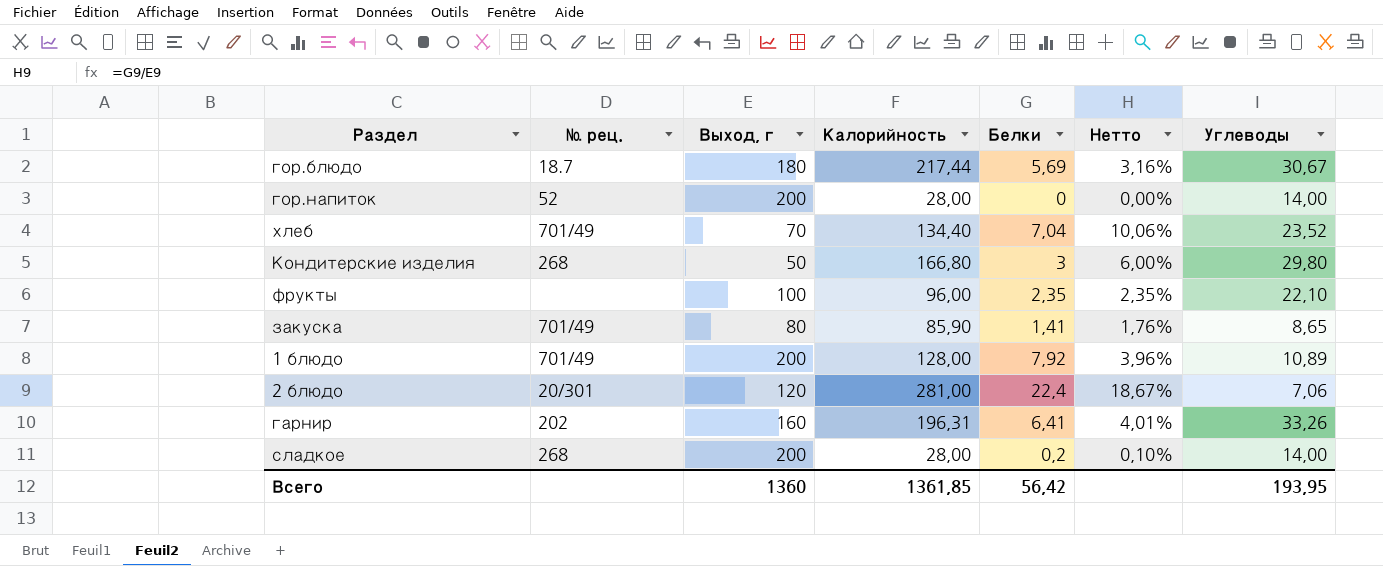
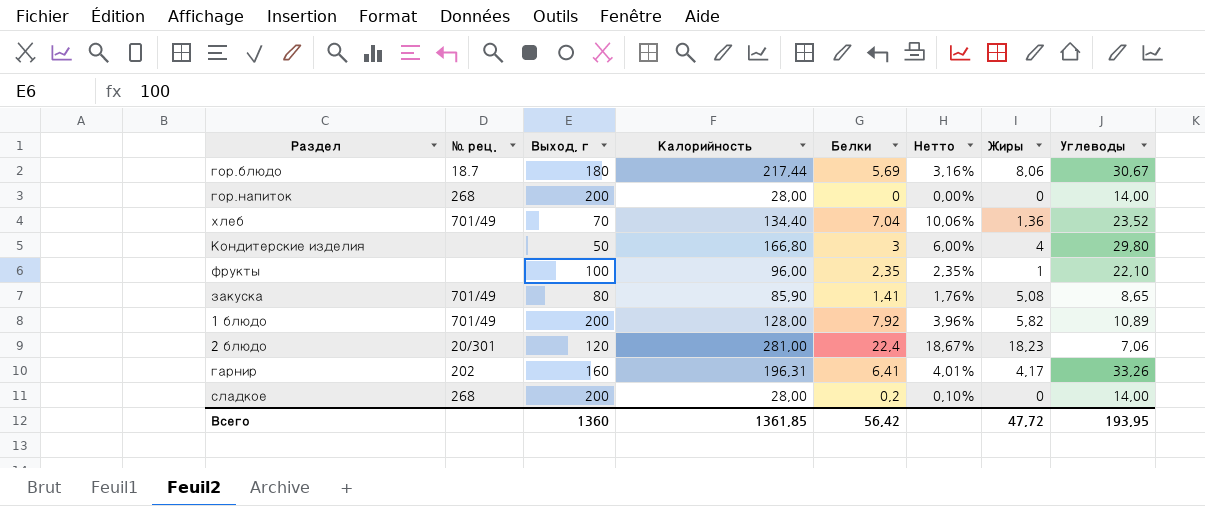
column Жиры | position: none -> 7
гор.напиток | № рец.: 52 -> 268
Кондитерские изделия | № рец.: 268 -> none

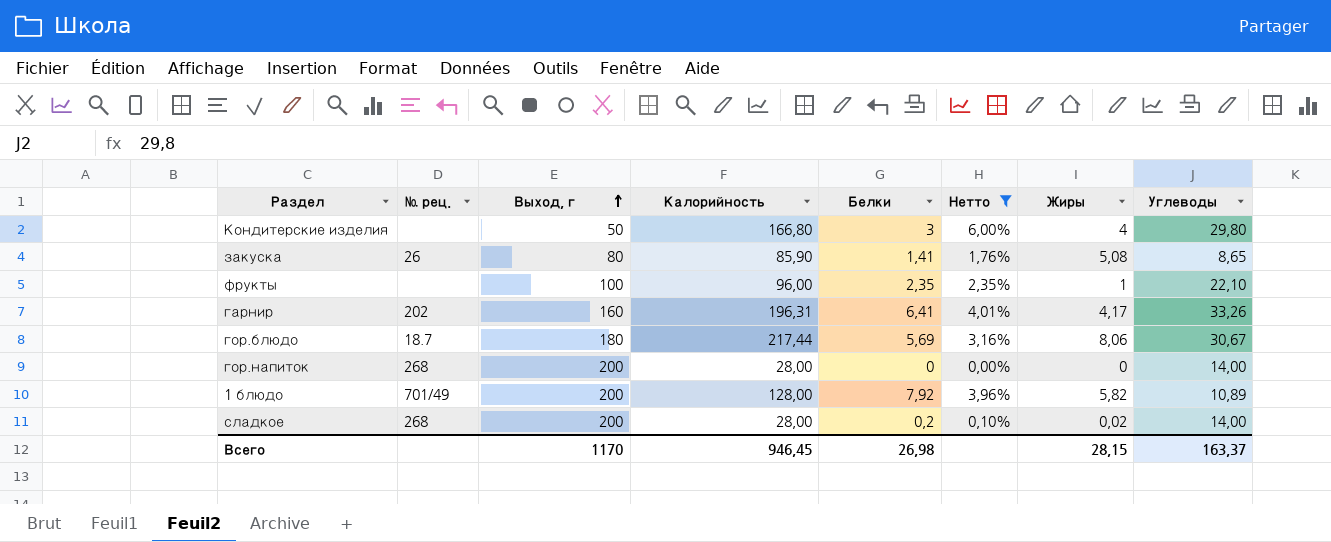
filter: none -> Нетто <= 6,00%
row order: none -> Выход, г ascending
закуска | № рец.: 701/49 -> 26
сладкое | Жиры: 0 -> 0,02
Всего | Выход, г: 1360 -> 1170
Всего | Калорийность: 1361,85 -> 946,45
Всего | Белки: 56,42 -> 26,98
Всего | Жиры: 47,72 -> 28,15
Всего | Углеводы: 193,95 -> 163,37

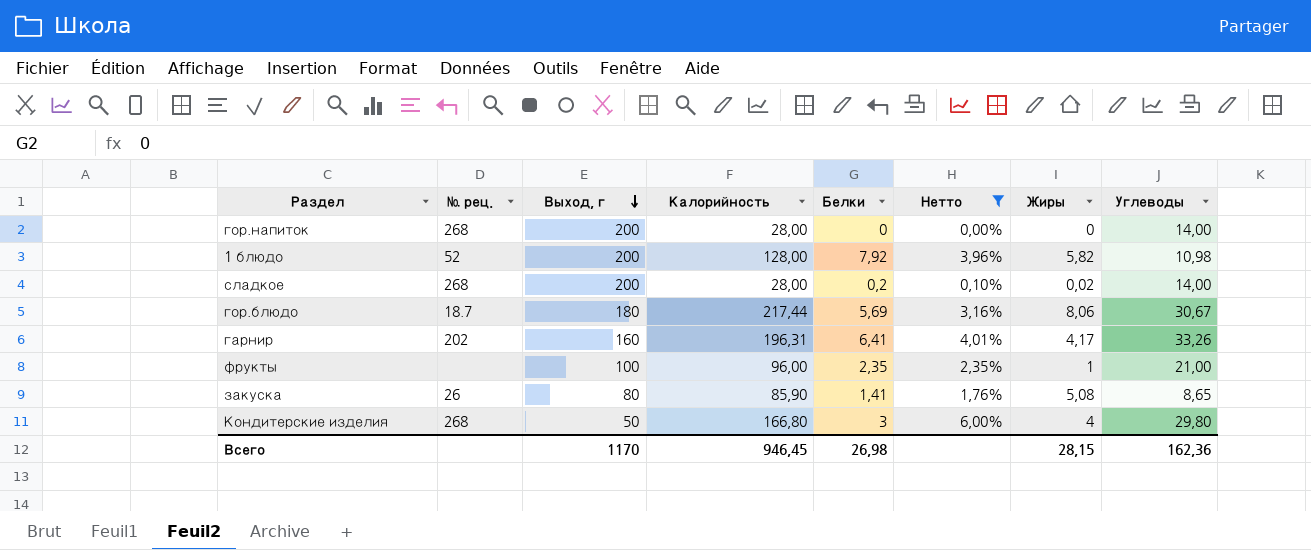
row order: Выход, г ascending -> Выход, г descending
1 блюдо | № рец.: 701/49 -> 52
1 блюдо | Углеводы: 10,89 -> 10,98
фрукты | Углеводы: 22,10 -> 21,00
Кондитерские изделия | № рец.: none -> 268
Всего | Углеводы: 163,37 -> 162,36

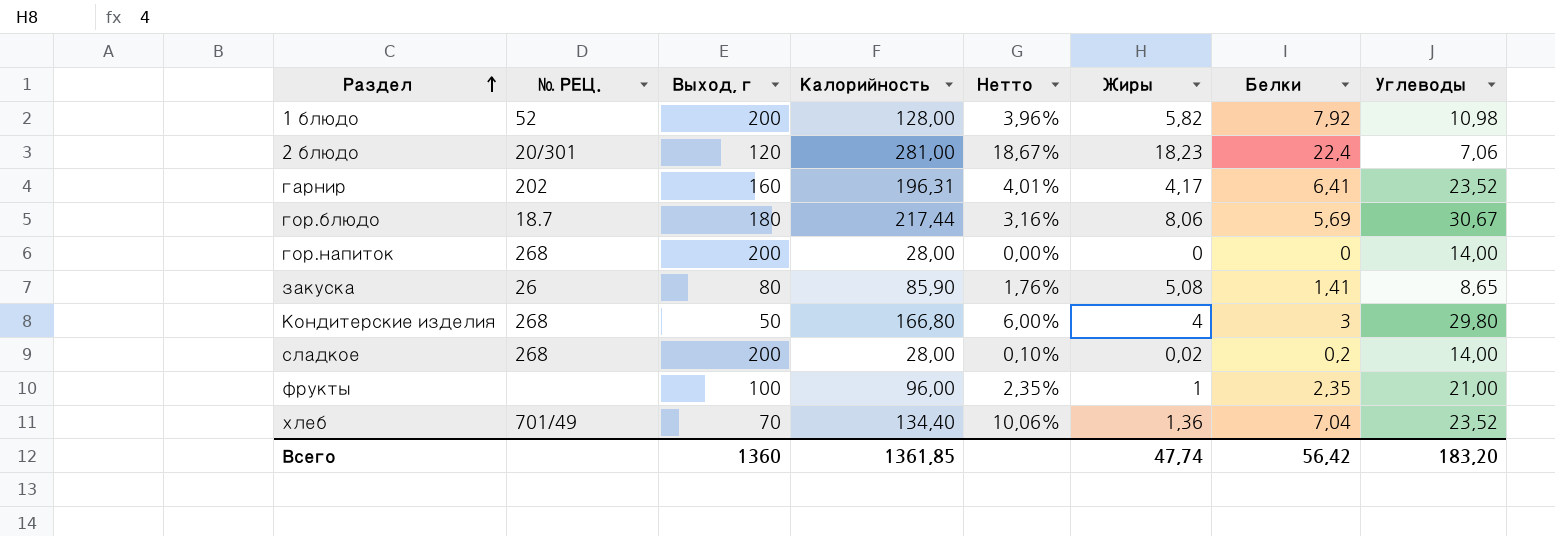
filter: Нетто <= 6,00% -> none
row order: Выход, г descending -> Раздел ascending
column name: № рец. -> № РЕЦ.
column Белки | position: 5 -> 7
гарнир | Углеводы: 33,26 -> 23,52
Всего | Выход, г: 1170 -> 1360
Всего | Калорийность: 946,45 -> 1361,85
Всего | Жиры: 28,15 -> 47,74
Всего | Белки: 26,98 -> 56,42
Всего | Углеводы: 162,36 -> 183,20

